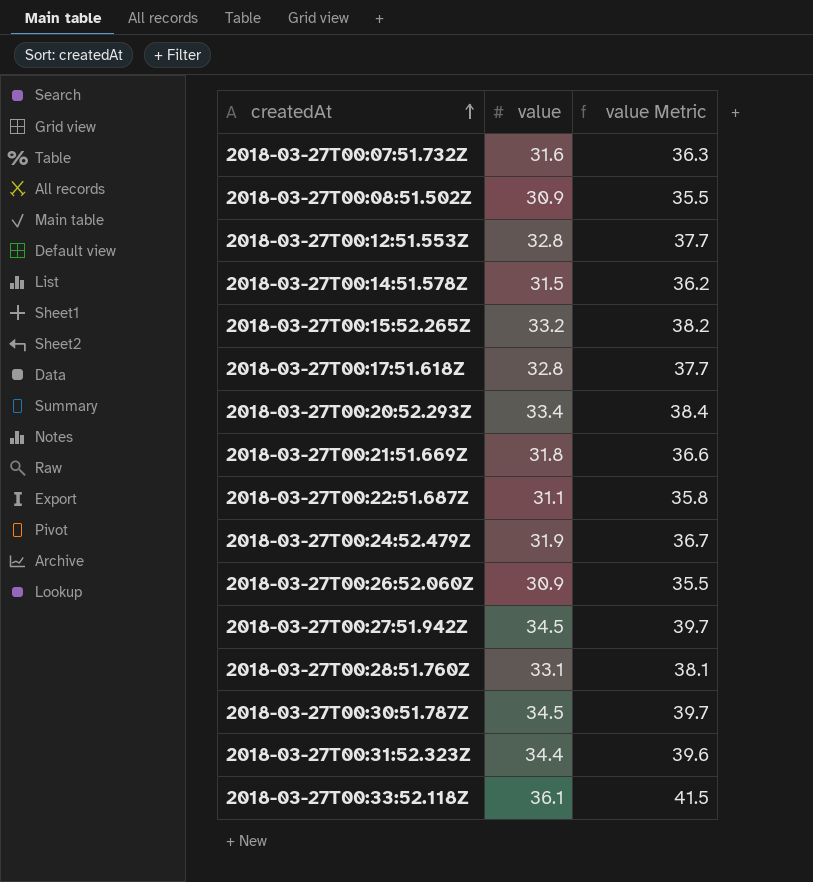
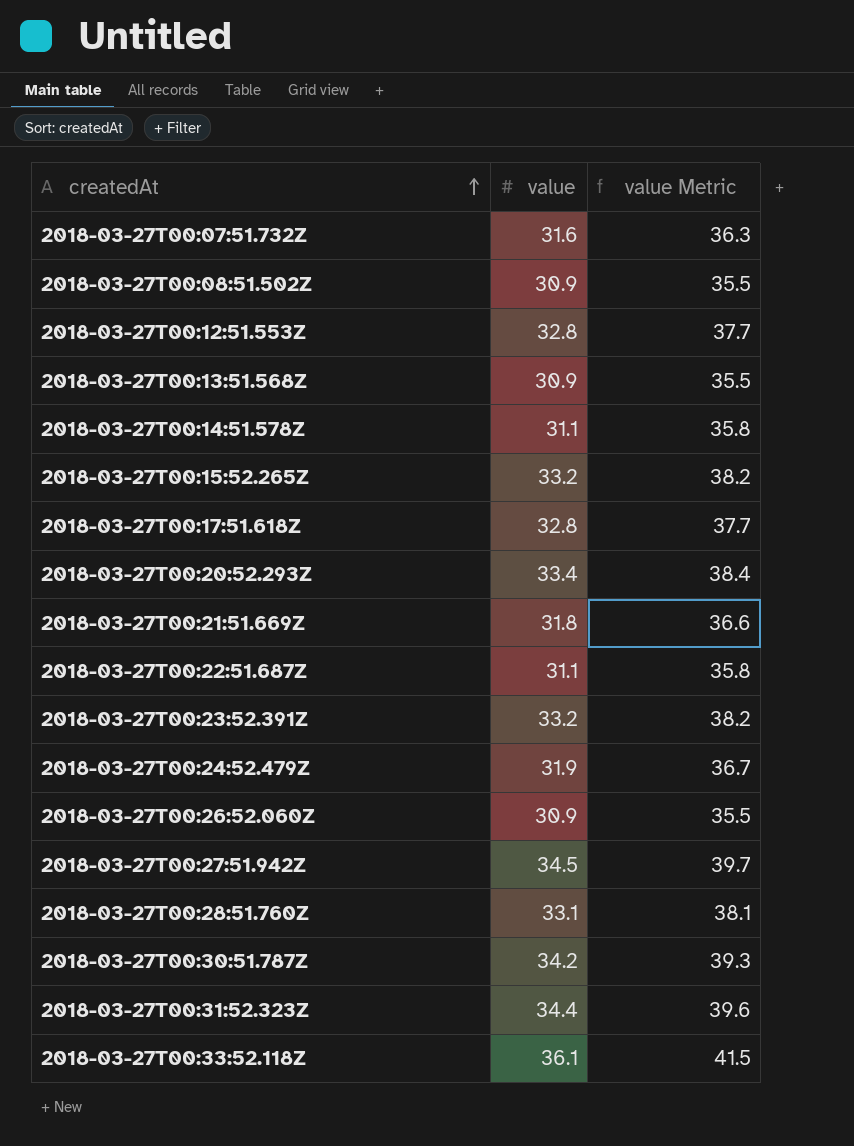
row 2018-03-27T00:13:51.568Z: none -> 30.9 | 35.5
2018-03-27T00:14:51.578Z | value: 31.5 -> 31.1
2018-03-27T00:14:51.578Z | value Metric: 36.2 -> 35.8
row 2018-03-27T00:23:52.391Z: none -> 33.2 | 38.2
2018-03-27T00:30:51.787Z | value: 34.5 -> 34.2
2018-03-27T00:30:51.787Z | value Metric: 39.7 -> 39.3

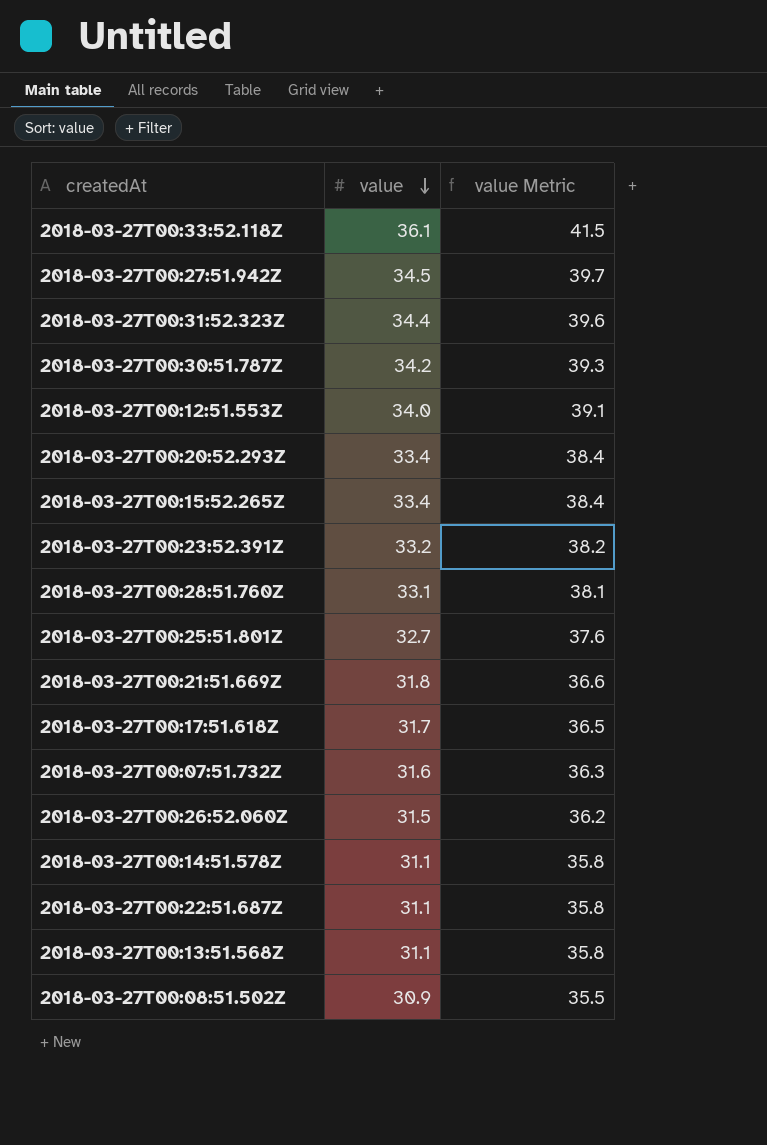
row order: createdAt ascending -> value descending
row 2018-03-27T00:24:52.479Z: 31.9 | 36.7 -> none
2018-03-27T00:12:51.553Z | value: 32.8 -> 34.0
2018-03-27T00:12:51.553Z | value Metric: 37.7 -> 39.1
2018-03-27T00:15:52.265Z | value: 33.2 -> 33.4
2018-03-27T00:15:52.265Z | value Metric: 38.2 -> 38.4
row 2018-03-27T00:25:51.801Z: none -> 32.7 | 37.6
2018-03-27T00:17:51.618Z | value: 32.8 -> 31.7
2018-03-27T00:17:51.618Z | value Metric: 37.7 -> 36.5
2018-03-27T00:26:52.060Z | value: 30.9 -> 31.5
2018-03-27T00:26:52.060Z | value Metric: 35.5 -> 36.2
2018-03-27T00:13:51.568Z | value: 30.9 -> 31.1
2018-03-27T00:13:51.568Z | value Metric: 35.5 -> 35.8

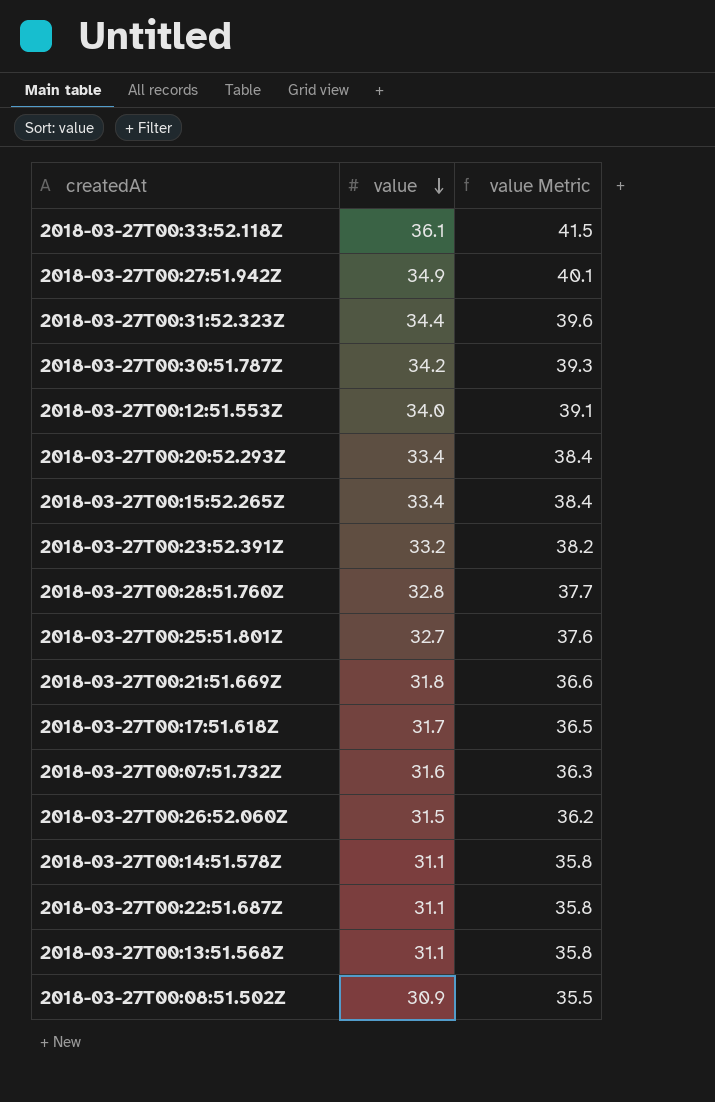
2018-03-27T00:27:51.942Z | value: 34.5 -> 34.9
2018-03-27T00:27:51.942Z | value Metric: 39.7 -> 40.1
2018-03-27T00:28:51.760Z | value: 33.1 -> 32.8
2018-03-27T00:28:51.760Z | value Metric: 38.1 -> 37.7

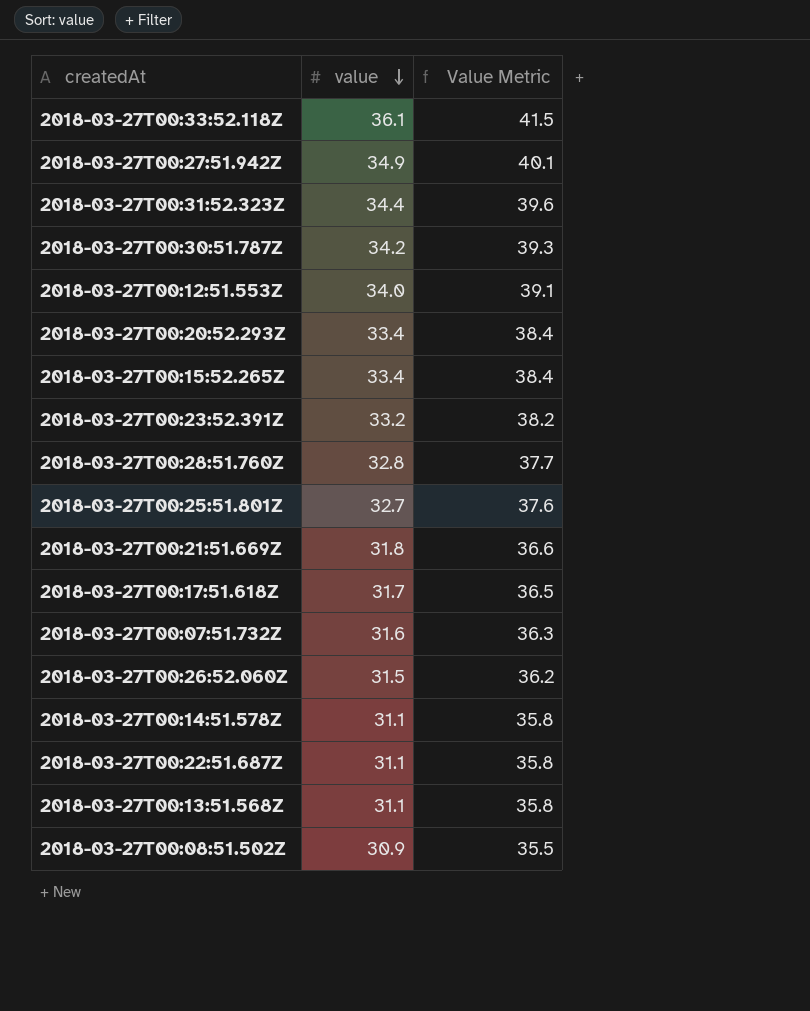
column name: value Metric -> Value Metric

